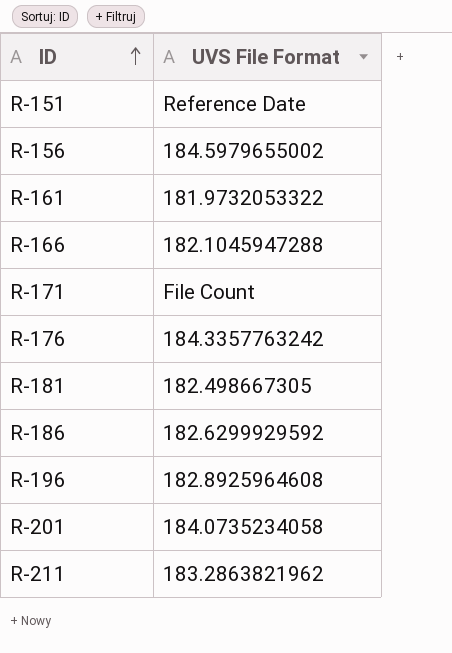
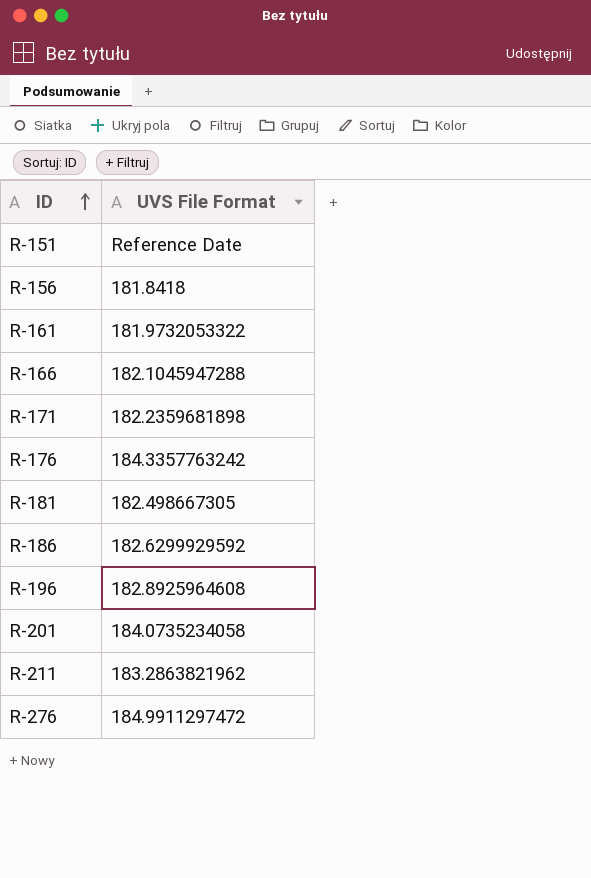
R-156 | UVS File Format: 184.5979655002 -> 181.8418
R-171 | UVS File Format: File Count -> 182.2359681898
row R-276: none -> 184.9911297472

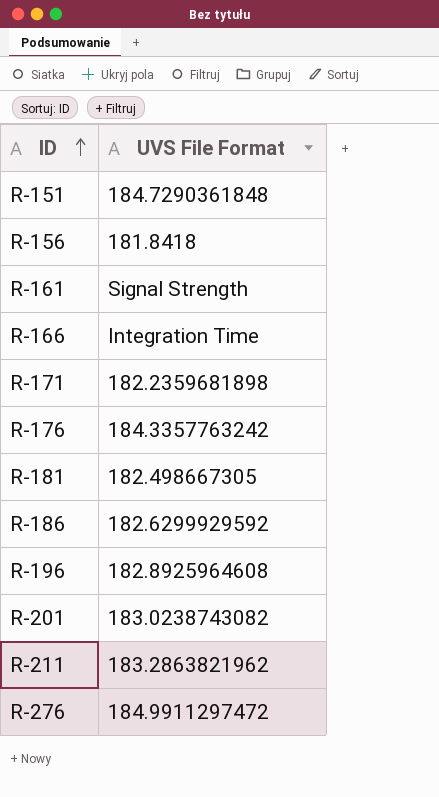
R-151 | UVS File Format: Reference Date -> 184.7290361848
R-161 | UVS File Format: 181.9732053322 -> Signal Strength
R-166 | UVS File Format: 182.1045947288 -> Integration Time
R-201 | UVS File Format: 184.0735234058 -> 183.0238743082

